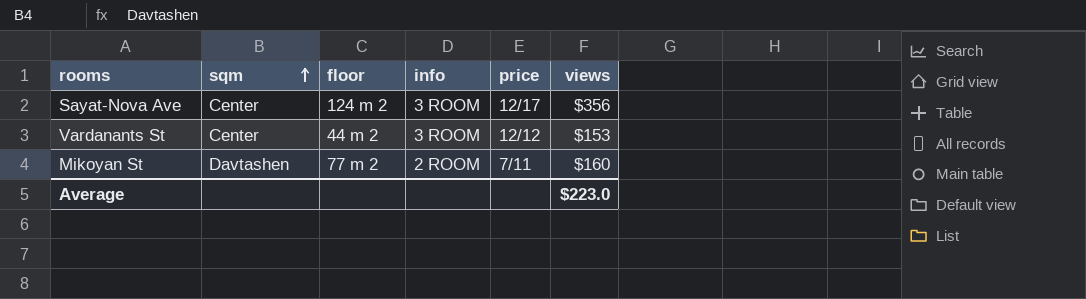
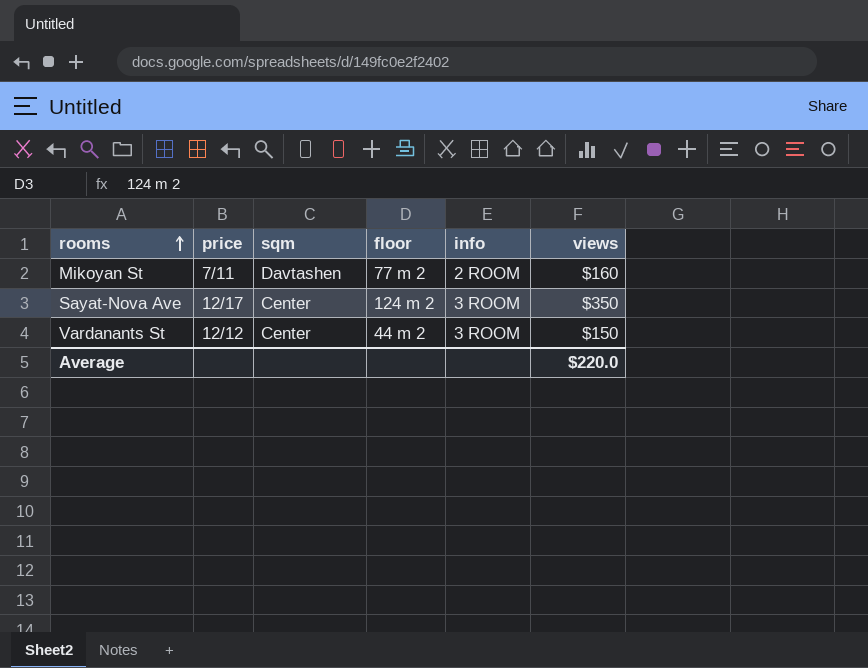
row order: sqm ascending -> rooms ascending
column price | position: 5 -> 2
Sayat-Nova Ave | views: $356 -> $350
Vardanants St | views: $153 -> $150
Average | views: $223.0 -> $220.0

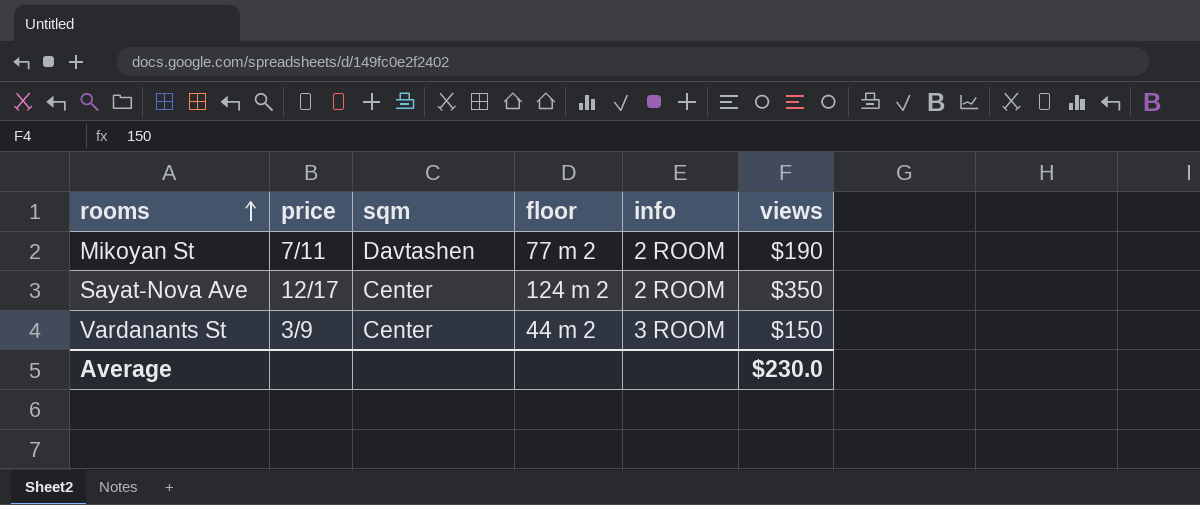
Mikoyan St | views: $160 -> $190
Sayat-Nova Ave | info: 3 ROOM -> 2 ROOM
Vardanants St | price: 12/12 -> 3/9
Average | views: $220.0 -> $230.0

